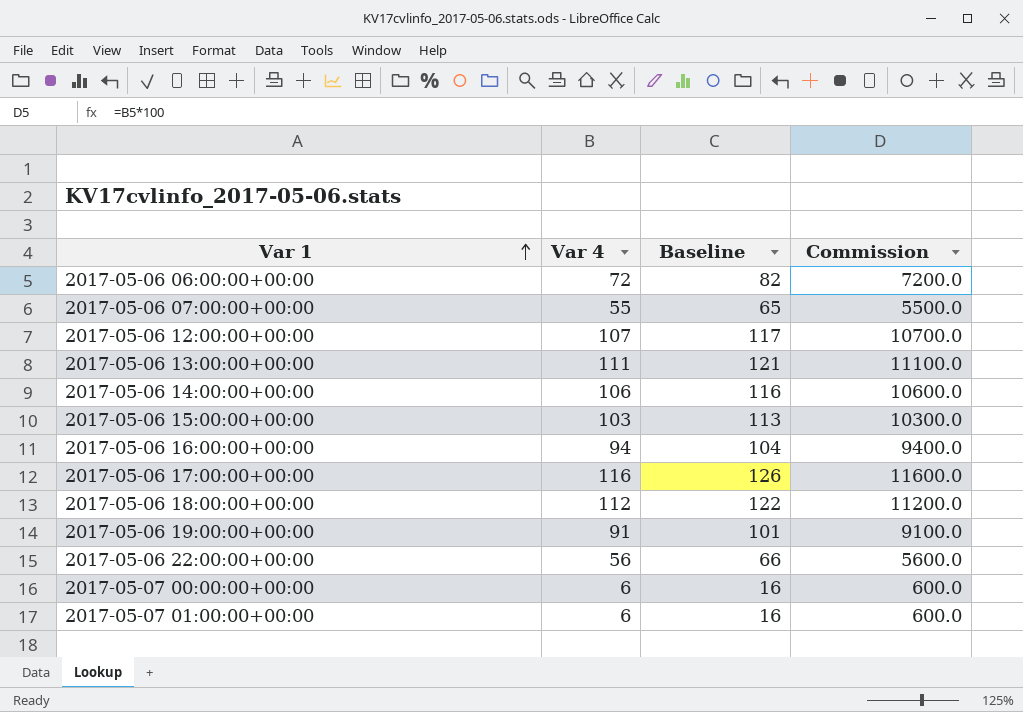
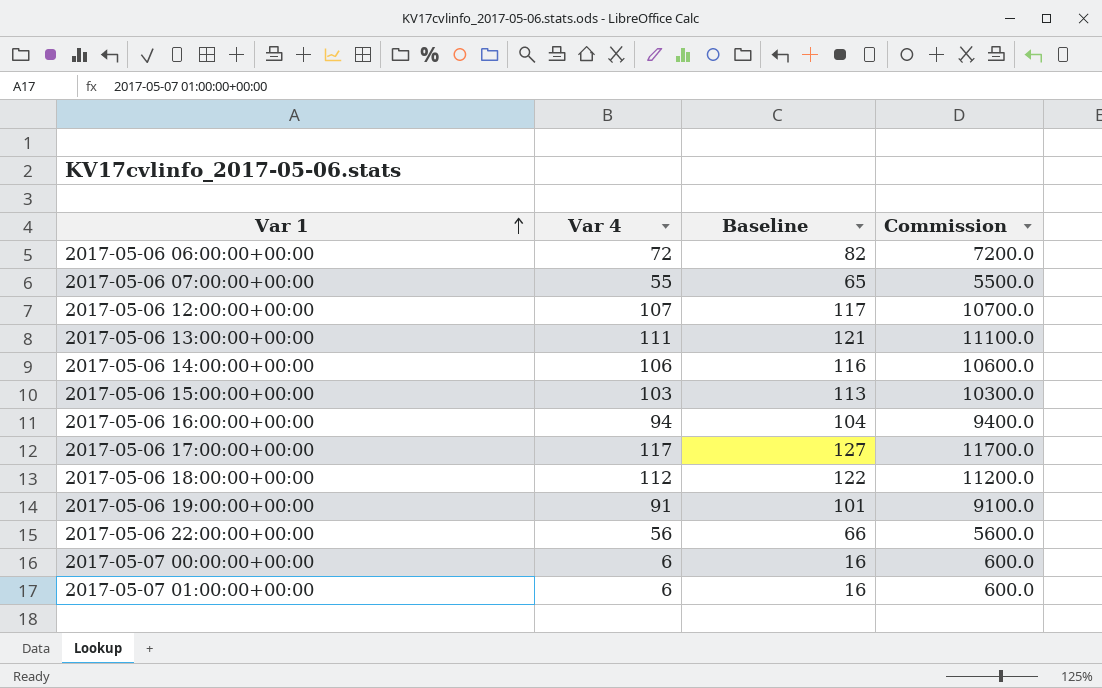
2017-05-06 17:00:00+00:00 | Var 4: 116 -> 117
2017-05-06 17:00:00+00:00 | Baseline: 126 -> 127
2017-05-06 17:00:00+00:00 | Commission: 11600.0 -> 11700.0

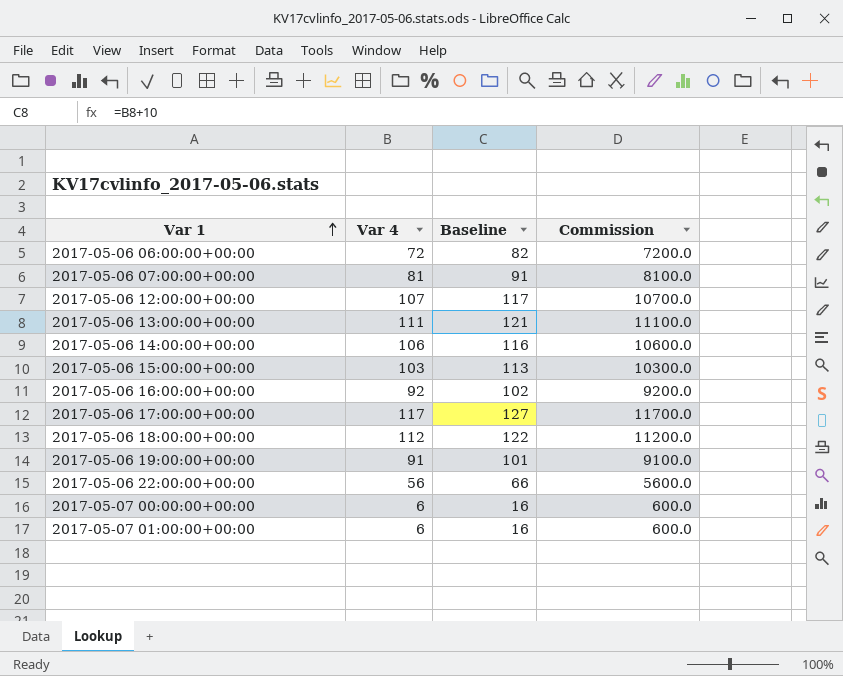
2017-05-06 07:00:00+00:00 | Var 4: 55 -> 81
2017-05-06 07:00:00+00:00 | Baseline: 65 -> 91
2017-05-06 07:00:00+00:00 | Commission: 5500.0 -> 8100.0
2017-05-06 16:00:00+00:00 | Var 4: 94 -> 92
2017-05-06 16:00:00+00:00 | Baseline: 104 -> 102
2017-05-06 16:00:00+00:00 | Commission: 9400.0 -> 9200.0

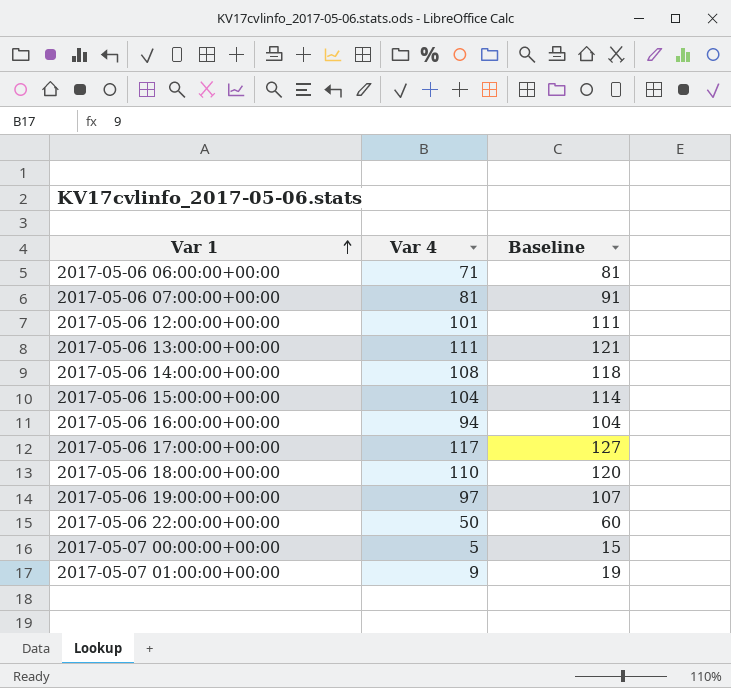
column Commission | formula: [Var 4] * 100 -> none
2017-05-06 06:00:00+00:00 | Var 4: 72 -> 71
2017-05-06 06:00:00+00:00 | Baseline: 82 -> 81
2017-05-06 12:00:00+00:00 | Var 4: 107 -> 101
2017-05-06 12:00:00+00:00 | Baseline: 117 -> 111
2017-05-06 14:00:00+00:00 | Var 4: 106 -> 108
2017-05-06 14:00:00+00:00 | Baseline: 116 -> 118
2017-05-06 15:00:00+00:00 | Var 4: 103 -> 104
2017-05-06 15:00:00+00:00 | Baseline: 113 -> 114
2017-05-06 16:00:00+00:00 | Var 4: 92 -> 94
2017-05-06 16:00:00+00:00 | Baseline: 102 -> 104
2017-05-06 18:00:00+00:00 | Var 4: 112 -> 110
2017-05-06 18:00:00+00:00 | Baseline: 122 -> 120
2017-05-06 19:00:00+00:00 | Var 4: 91 -> 97
2017-05-06 19:00:00+00:00 | Baseline: 101 -> 107
2017-05-06 22:00:00+00:00 | Var 4: 56 -> 50
2017-05-06 22:00:00+00:00 | Baseline: 66 -> 60
2017-05-07 00:00:00+00:00 | Var 4: 6 -> 5
2017-05-07 00:00:00+00:00 | Baseline: 16 -> 15
2017-05-07 01:00:00+00:00 | Var 4: 6 -> 9
2017-05-07 01:00:00+00:00 | Baseline: 16 -> 19

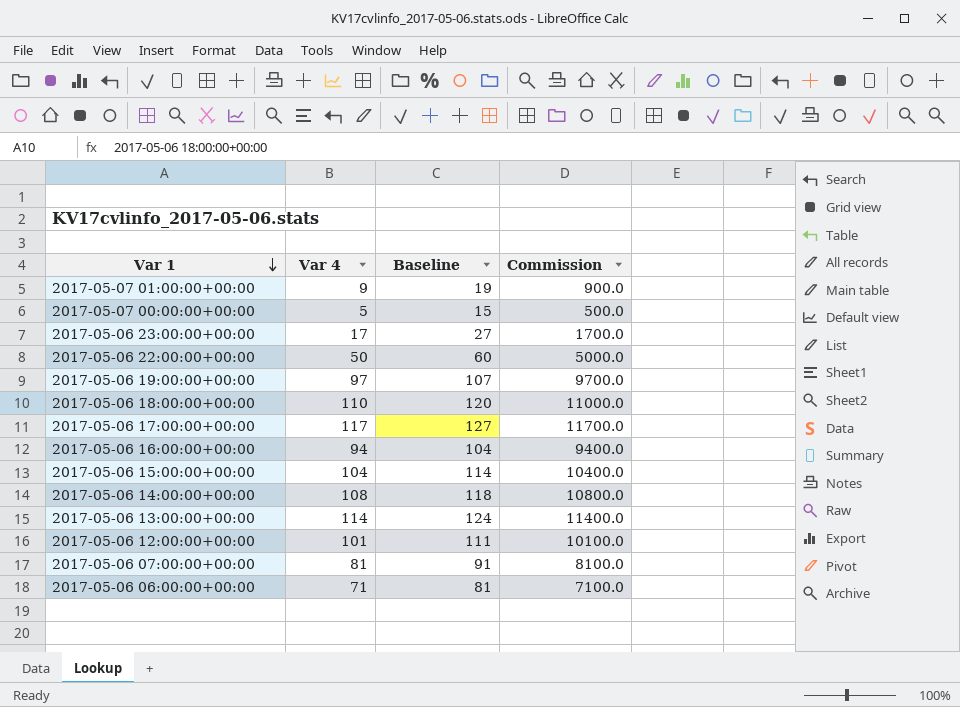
row order: Var 1 ascending -> Var 1 descending
column Commission | formula: none -> [Var 4] * 100
row 2017-05-06 23:00:00+00:00: none -> 17 | 27 | 1700.0
2017-05-06 13:00:00+00:00 | Var 4: 111 -> 114
2017-05-06 13:00:00+00:00 | Baseline: 121 -> 124

